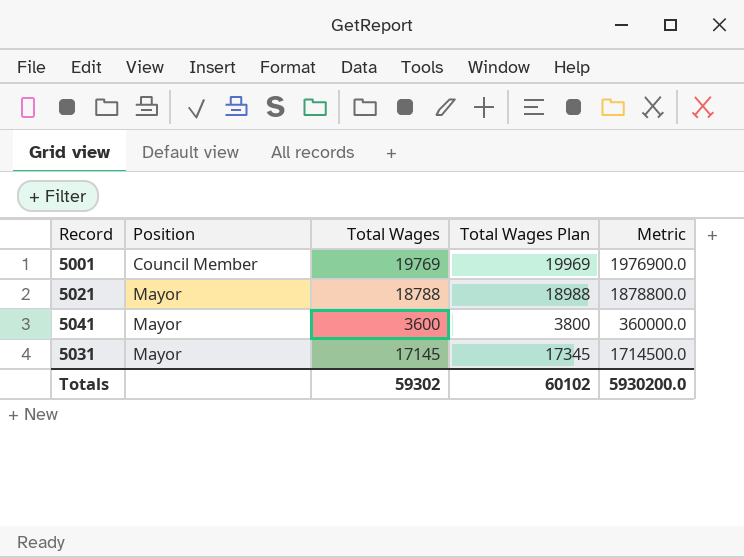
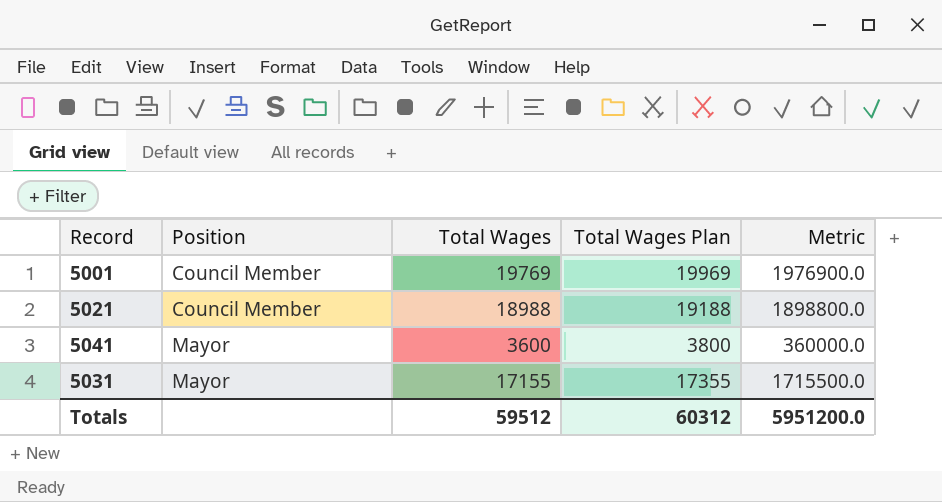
5021 | Position: Mayor -> Council Member
5021 | Total Wages: 18788 -> 18988
5021 | Total Wages Plan: 18988 -> 19188
5021 | Metric: 1878800.0 -> 1898800.0
5031 | Total Wages: 17145 -> 17155
5031 | Total Wages Plan: 17345 -> 17355
5031 | Metric: 1714500.0 -> 1715500.0
Totals | Total Wages: 59302 -> 59512
Totals | Total Wages Plan: 60102 -> 60312
Totals | Metric: 5930200.0 -> 5951200.0

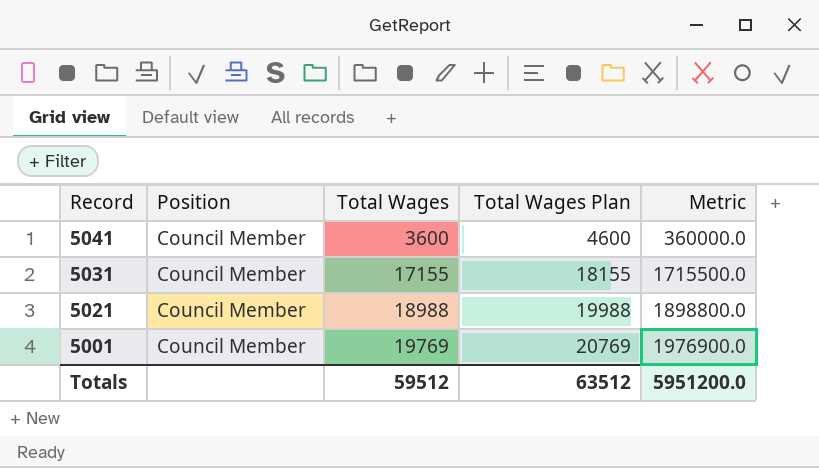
row order: Position ascending -> Record descending
column Total Wages Plan | formula: [Total Wages] + 200 -> [Total Wages] + 1000
5041 | Position: Mayor -> Council Member
5031 | Position: Mayor -> Council Member
Totals | Total Wages Plan: 60312 -> 63512

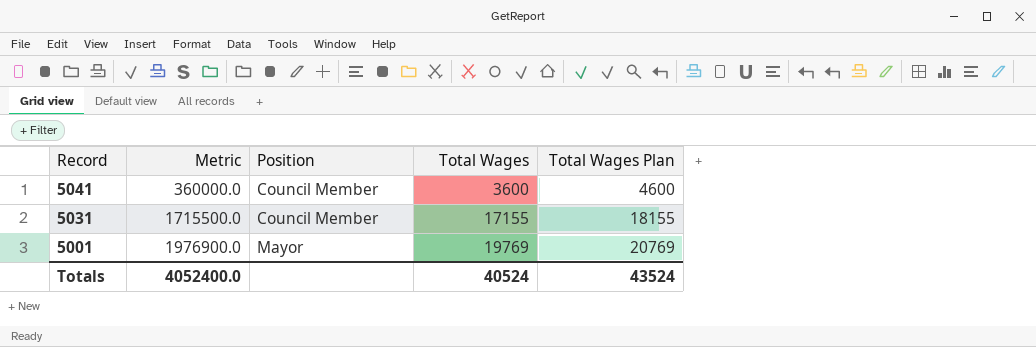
column Metric | position: 5 -> 2
row 5021: Council Member | 18988 | 19988 | 1898800.0 -> none
5001 | Position: Council Member -> Mayor
Totals | Metric: 5951200.0 -> 4052400.0
Totals | Total Wages: 59512 -> 40524
Totals | Total Wages Plan: 63512 -> 43524

